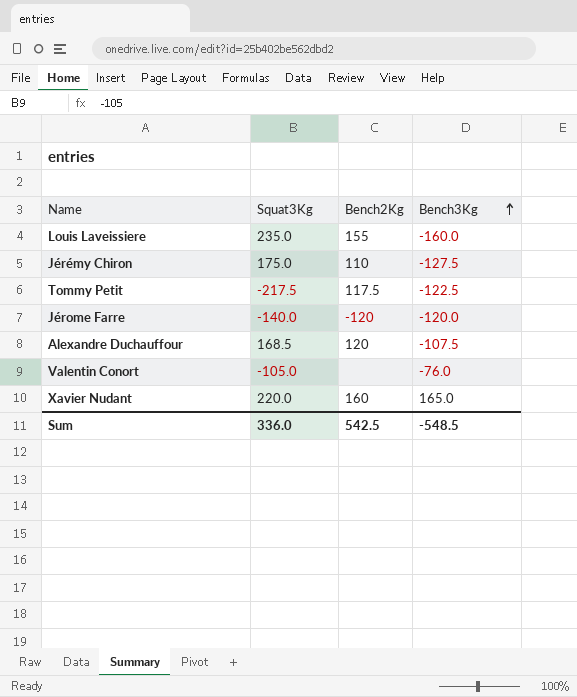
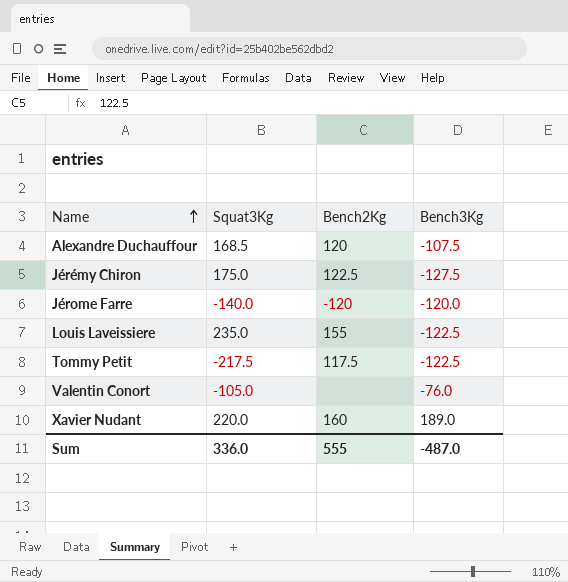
row order: Bench3Kg ascending -> Name ascending
Jérémy Chiron | Bench2Kg: 110 -> 122.5
Louis Laveissiere | Bench3Kg: -160.0 -> -122.5
Xavier Nudant | Bench3Kg: 165.0 -> 189.0
Sum | Bench2Kg: 542.5 -> 555
Sum | Bench3Kg: -548.5 -> -487.0

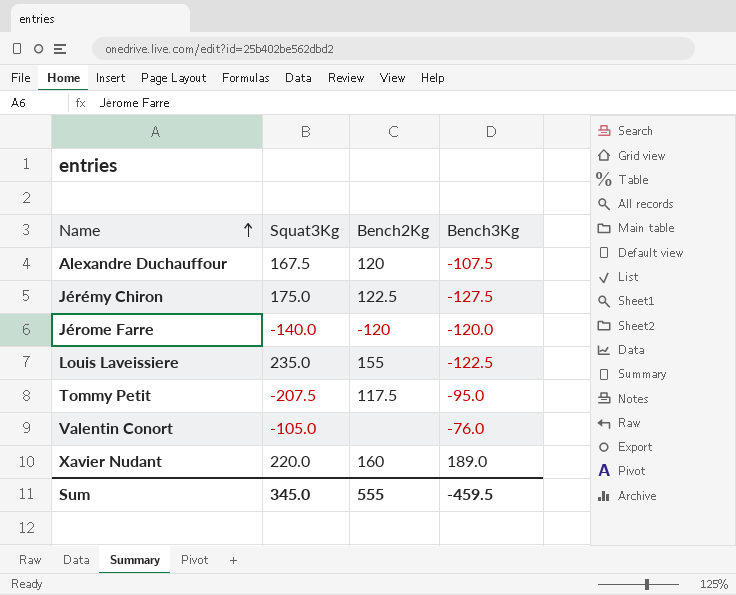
Alexandre Duchauffour | Squat3Kg: 168.5 -> 167.5
Tommy Petit | Squat3Kg: -217.5 -> -207.5
Tommy Petit | Bench3Kg: -122.5 -> -95.0
Sum | Squat3Kg: 336.0 -> 345.0
Sum | Bench3Kg: -487.0 -> -459.5

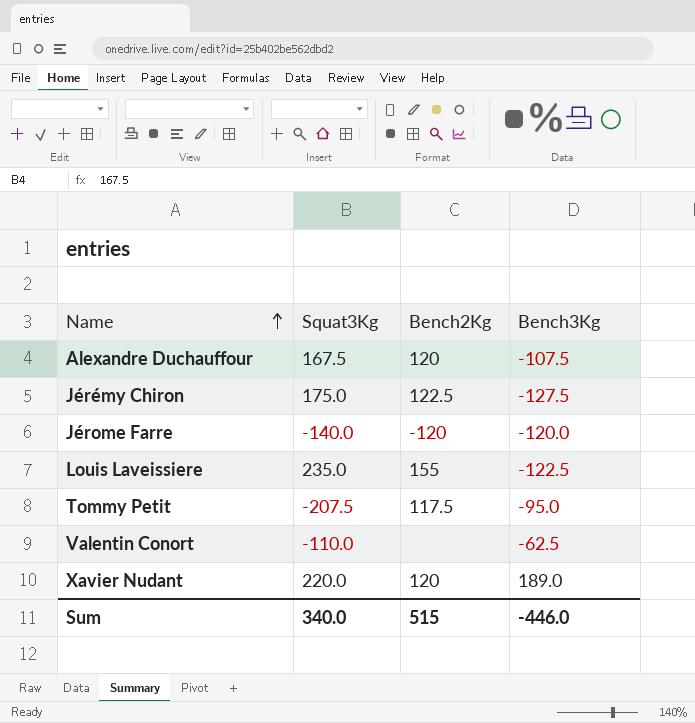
Valentin Conort | Squat3Kg: -105.0 -> -110.0
Valentin Conort | Bench3Kg: -76.0 -> -62.5
Xavier Nudant | Bench2Kg: 160 -> 120
Sum | Squat3Kg: 345.0 -> 340.0
Sum | Bench2Kg: 555 -> 515
Sum | Bench3Kg: -459.5 -> -446.0

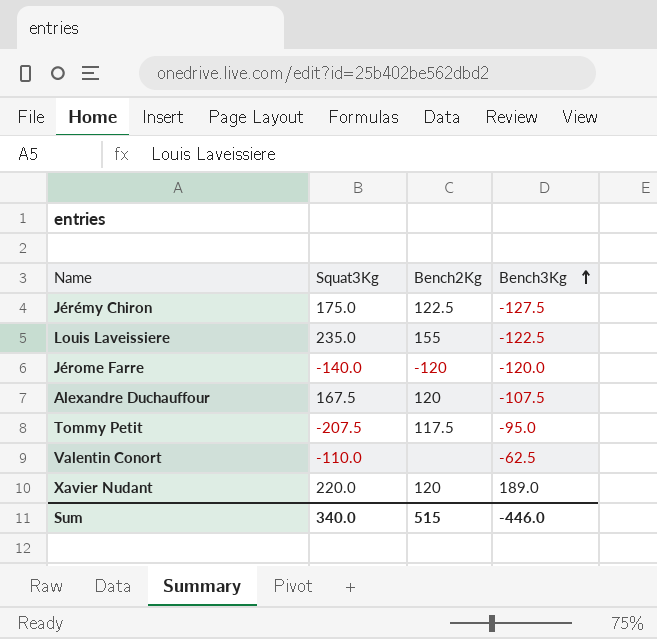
row order: Name ascending -> Bench3Kg ascending

